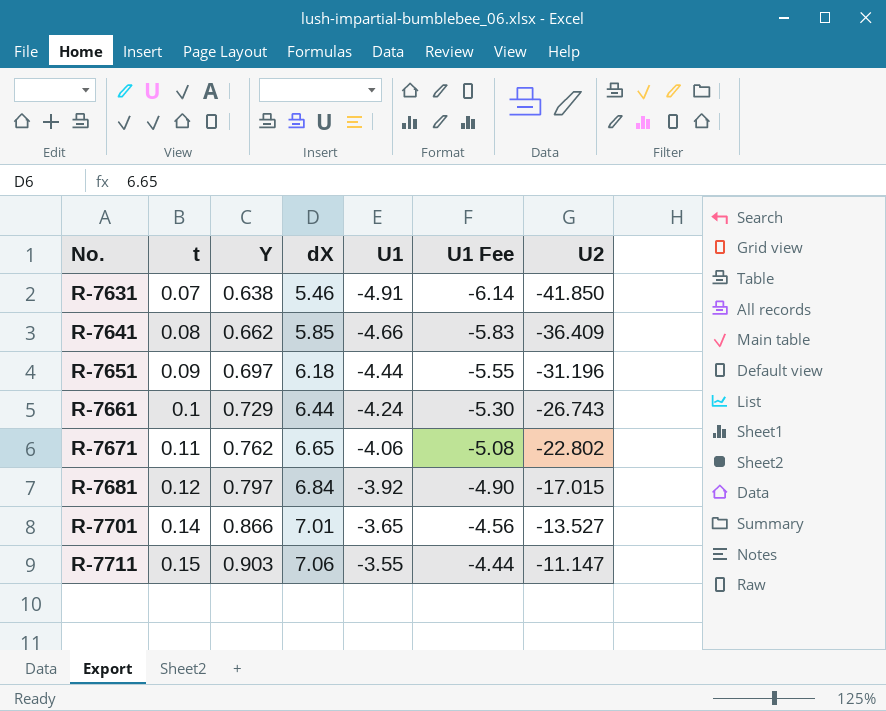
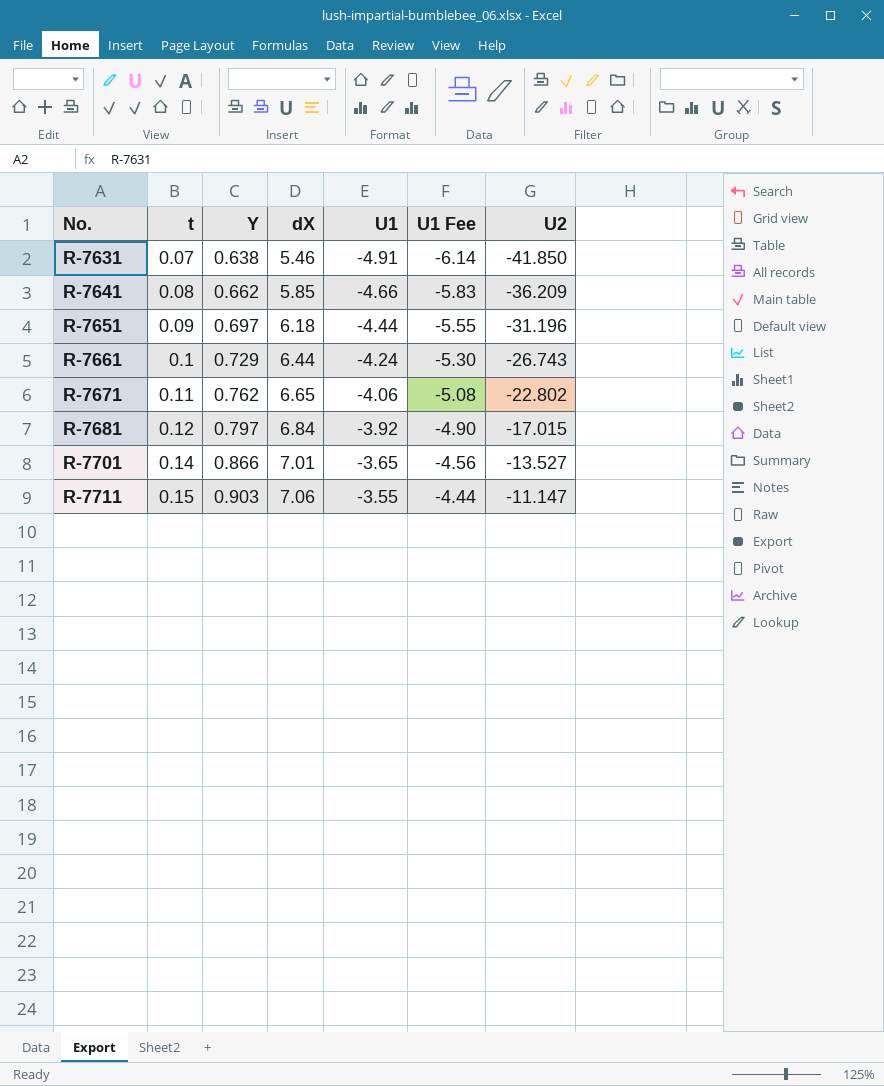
R-7641 | U2: -36.409 -> -36.209

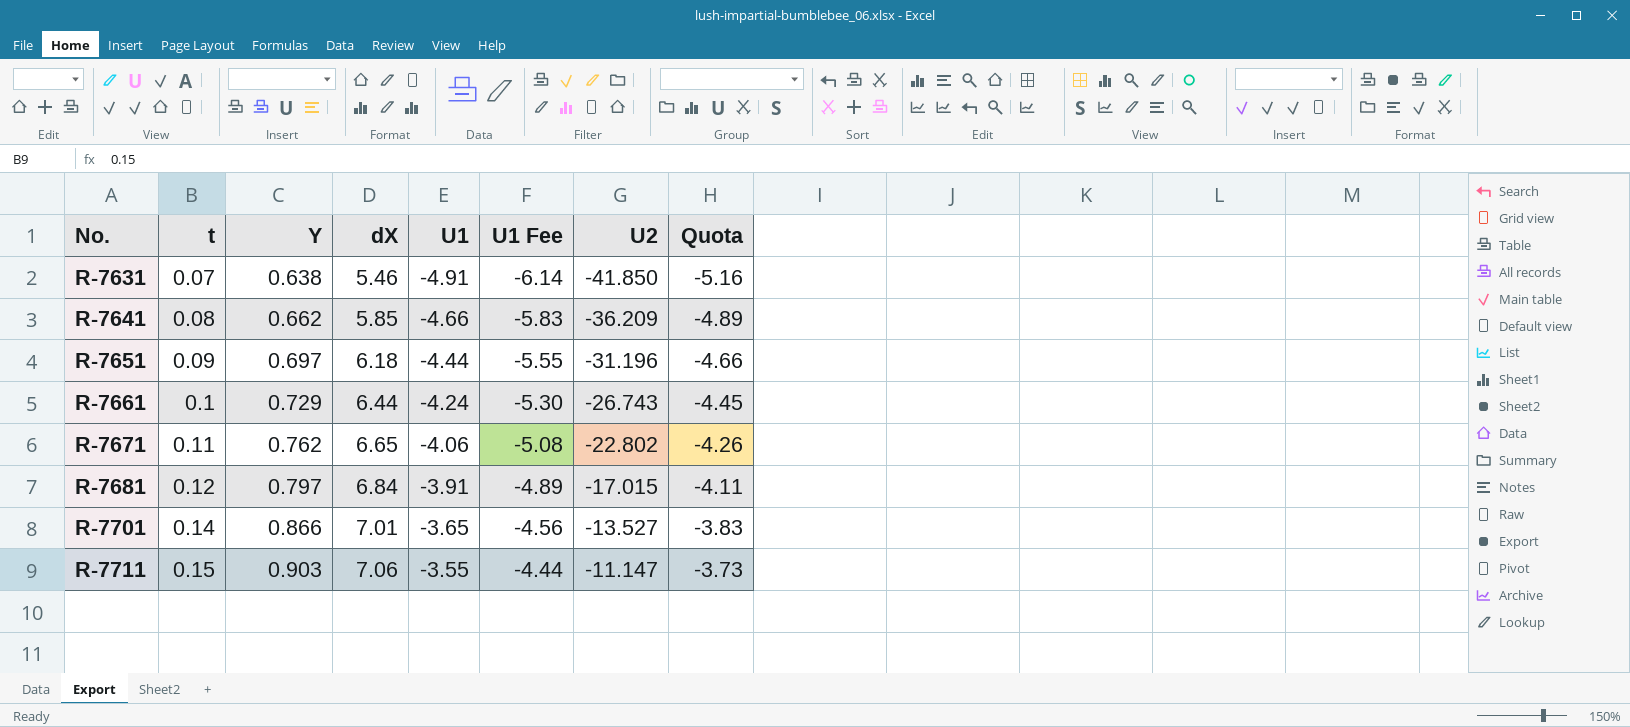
column Quota | formula: none -> [U1] * 1.05
R-7681 | U1: -3.92 -> -3.91
R-7681 | U1 Fee: -4.90 -> -4.89

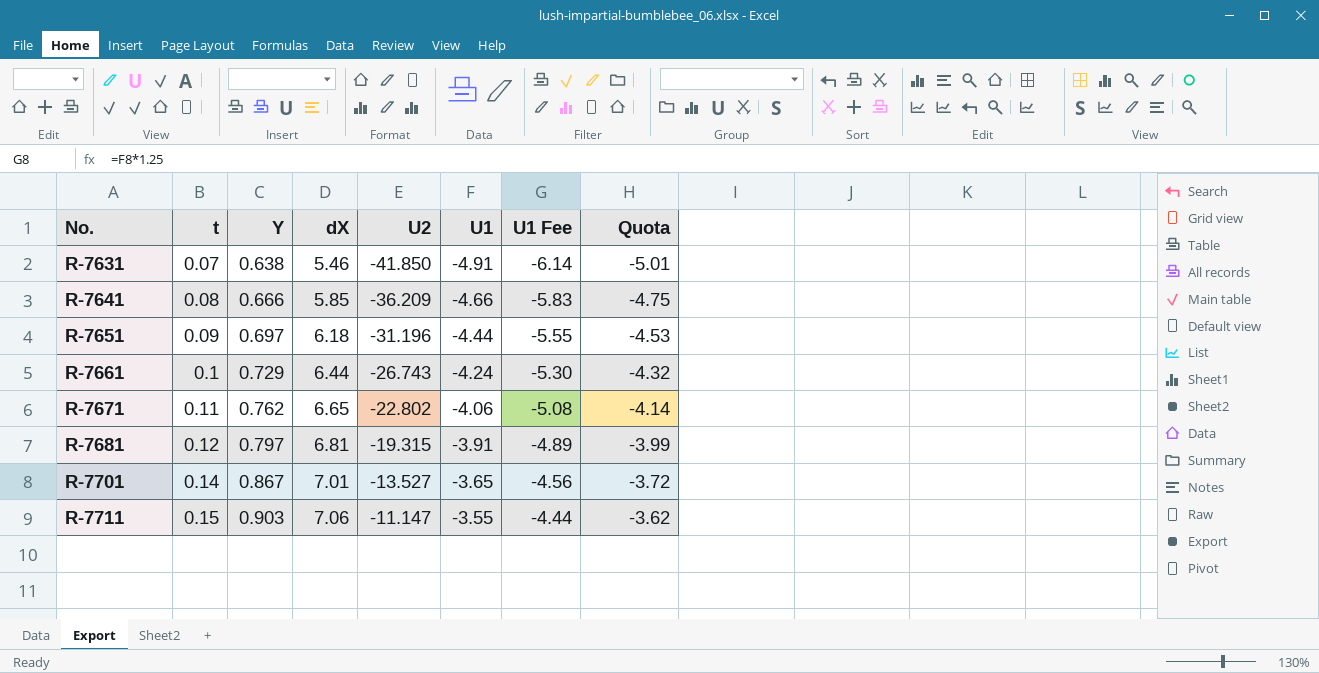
column U2 | position: 7 -> 5
column Quota | formula: [U1] * 1.05 -> [U1] * 1.02
R-7641 | Y: 0.662 -> 0.666
R-7681 | dX: 6.84 -> 6.81
R-7681 | U2: -17.015 -> -19.315
R-7701 | Y: 0.866 -> 0.867

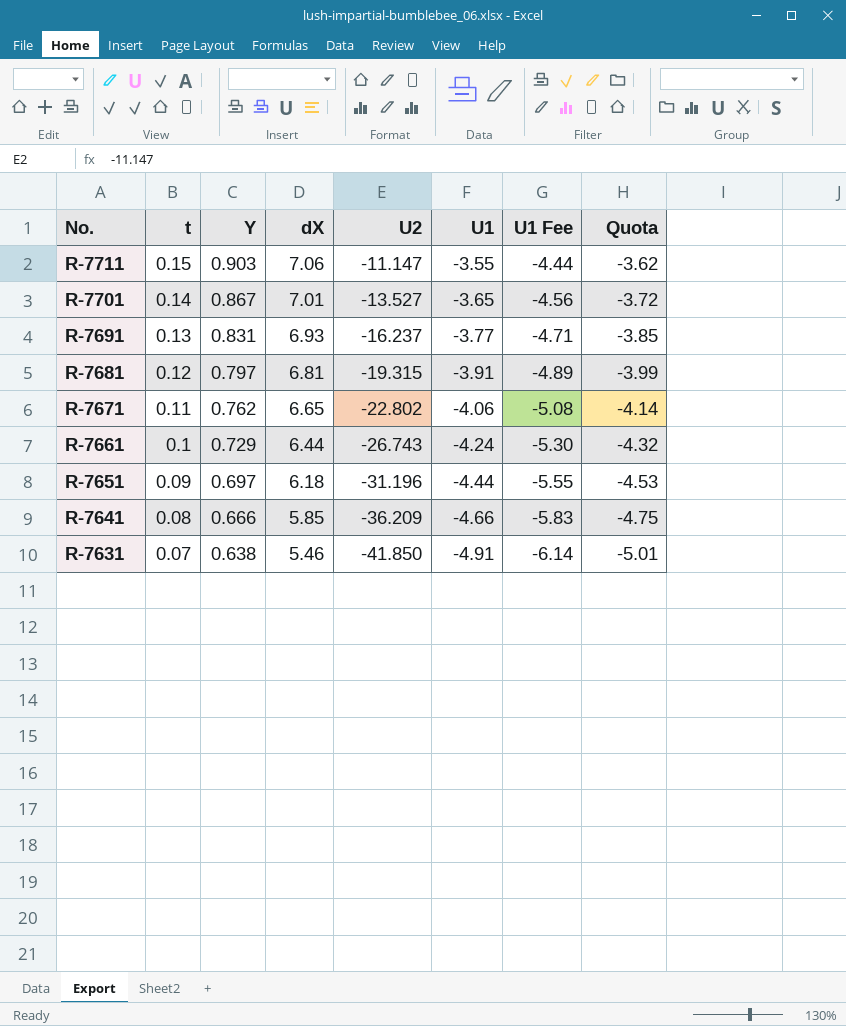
row order: No. ascending -> No. descending
row R-7691: none -> 0.13 | 0.831 | 6.93 | -16.237 | -3.77 | -4.71 | -3.85

